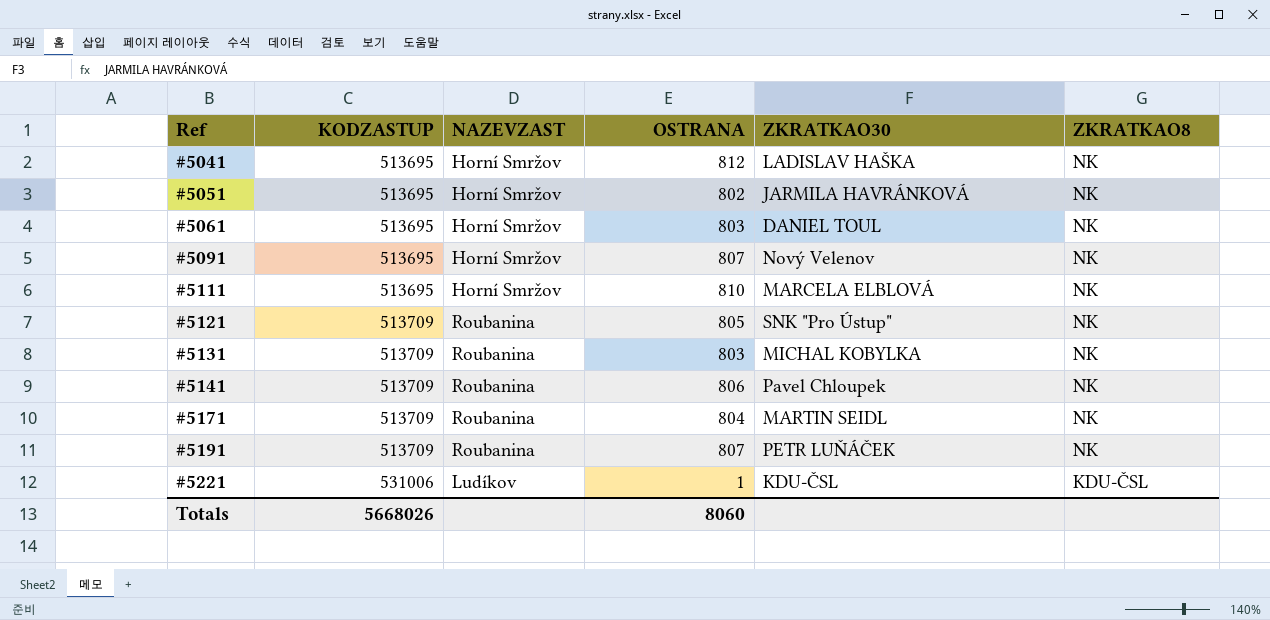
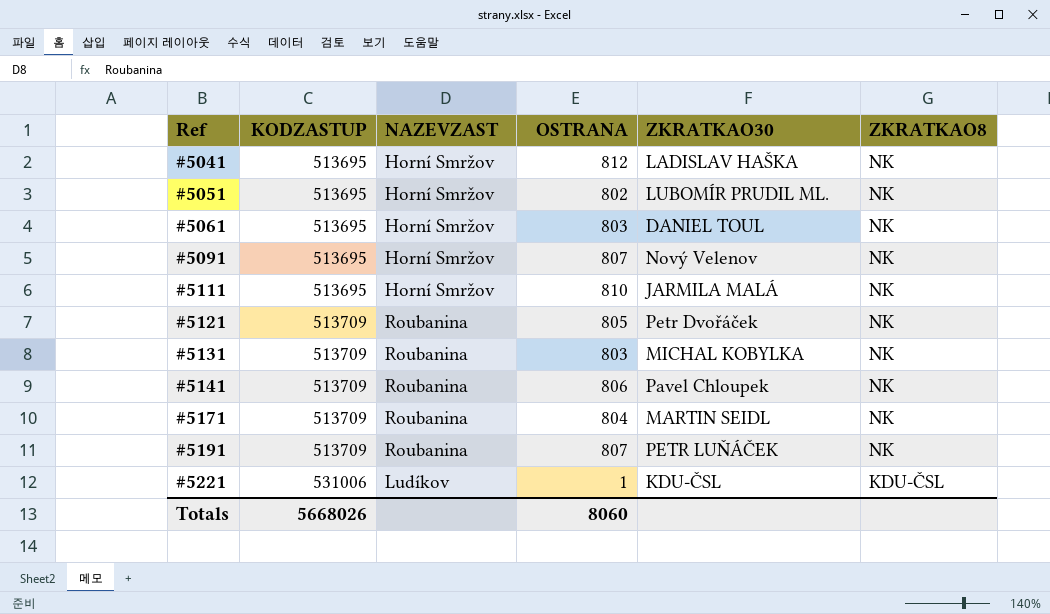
#5051 | ZKRATKAO30: JARMILA HAVRÁNKOVÁ -> LUBOMÍR PRUDIL ML.
#5111 | ZKRATKAO30: MARCELA ELBLOVÁ -> JARMILA MALÁ
#5121 | ZKRATKAO30: SNK "Pro Ústup" -> Petr Dvořáček

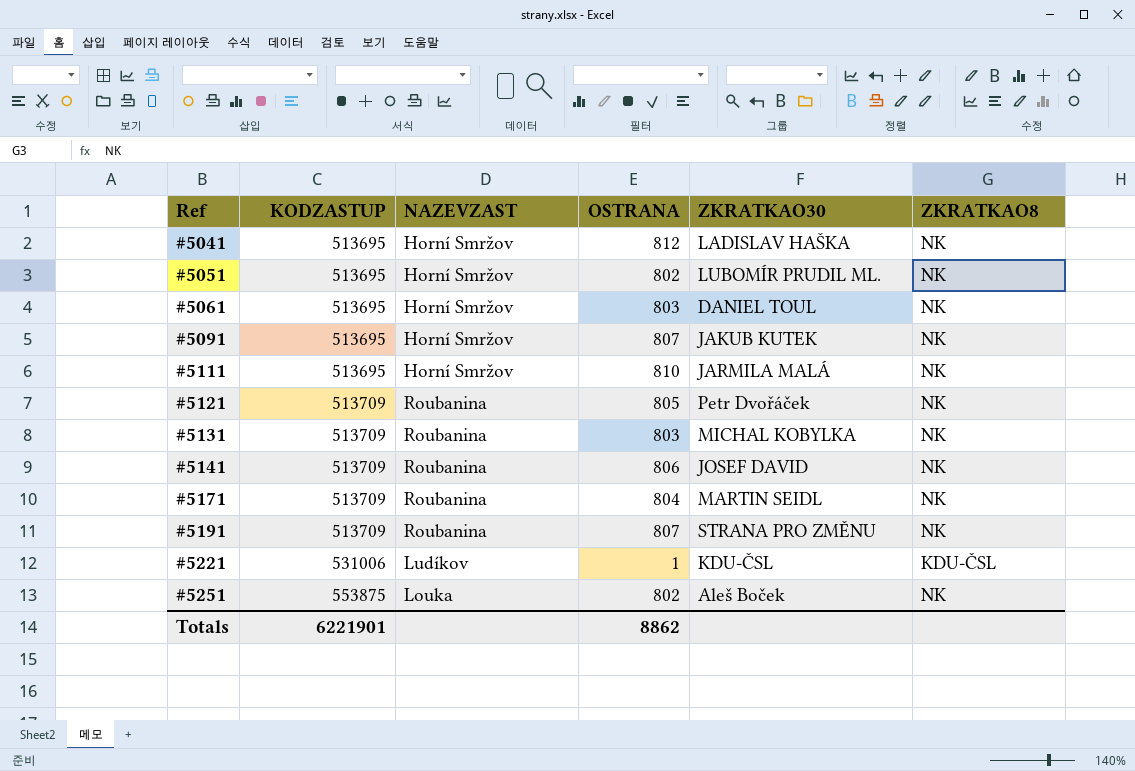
#5091 | ZKRATKAO30: Nový Velenov -> JAKUB KUTEK
#5141 | ZKRATKAO30: Pavel Chloupek -> JOSEF DAVID
#5191 | ZKRATKAO30: PETR LUŇÁČEK -> STRANA PRO ZMĚNU
row #5251: none -> 553875 | Louka | 802 | Aleš Boček | NK
Totals | KODZASTUP: 5668026 -> 6221901
Totals | OSTRANA: 8060 -> 8862

